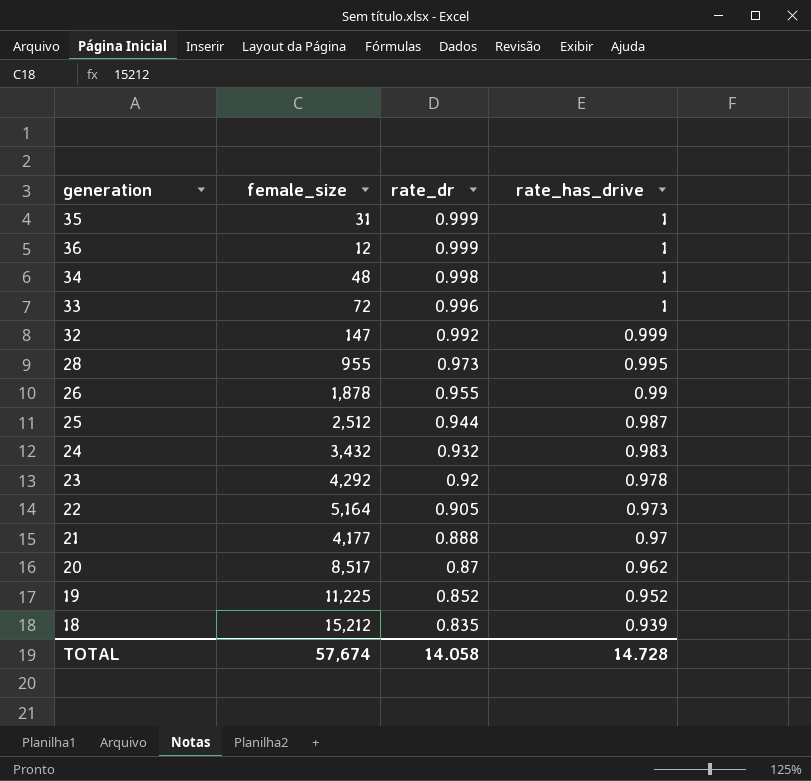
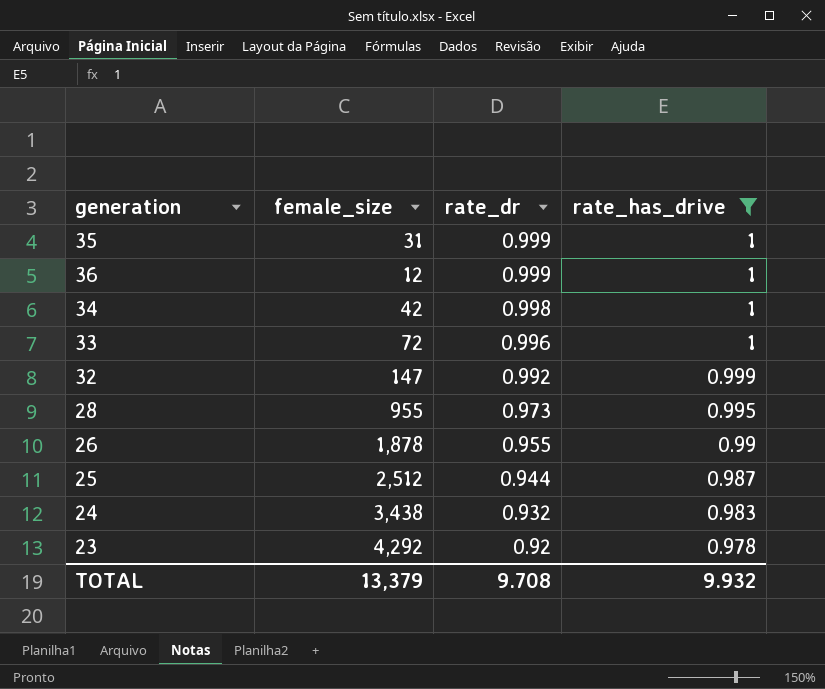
filter: none -> rate_has_drive >= 0.978
34 | female_size: 48 -> 42
24 | female_size: 3,432 -> 3,438
TOTAL | female_size: 57,674 -> 13,379
TOTAL | rate_dr: 14.058 -> 9.708
TOTAL | rate_has_drive: 14.728 -> 9.932

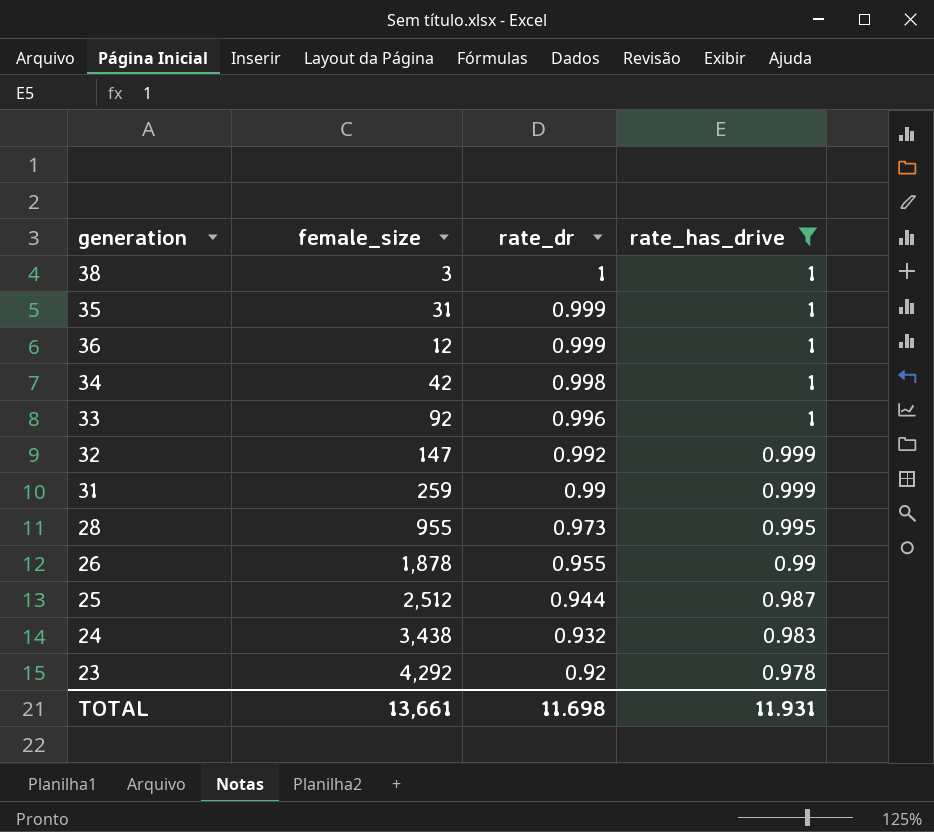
row 38: none -> 3 | 1 | 1
33 | female_size: 72 -> 92
row 31: none -> 259 | 0.99 | 0.999
TOTAL | female_size: 13,379 -> 13,661
TOTAL | rate_dr: 9.708 -> 11.698
TOTAL | rate_has_drive: 9.932 -> 11.931

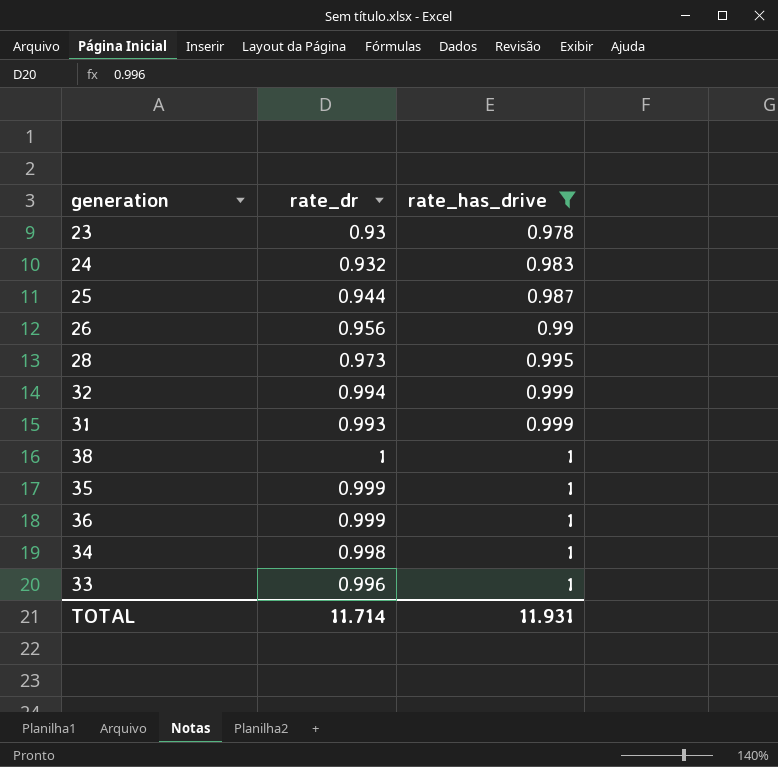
row order: rate_dr descending -> rate_has_drive ascending
column female_size | position: 2 -> none
23 | rate_dr: 0.92 -> 0.93
26 | rate_dr: 0.955 -> 0.956
32 | rate_dr: 0.992 -> 0.994
31 | rate_dr: 0.99 -> 0.993
TOTAL | rate_dr: 11.698 -> 11.714

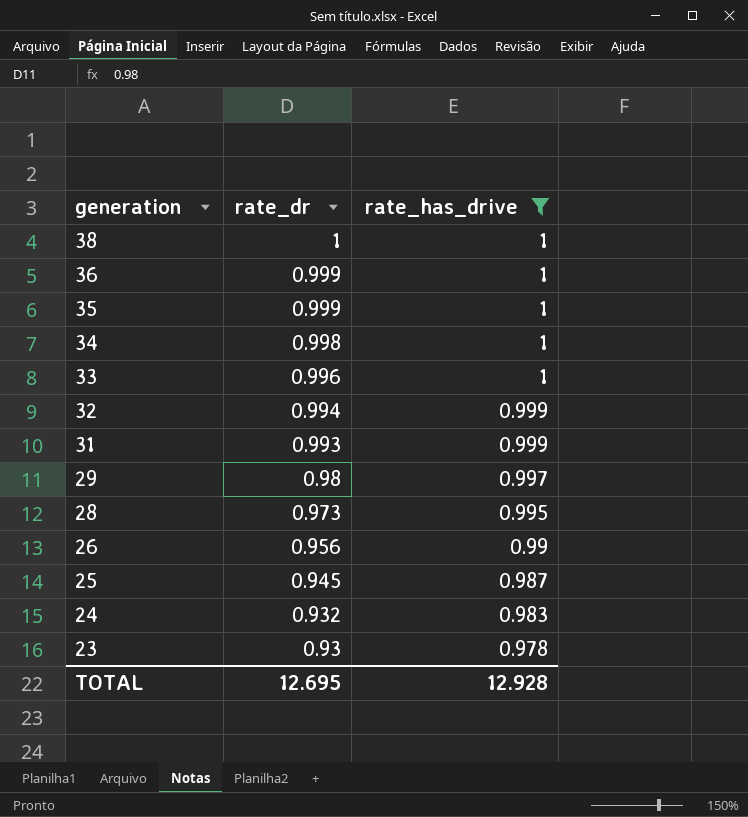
row order: rate_has_drive ascending -> generation descending
row 29: none -> 0.98 | 0.997
25 | rate_dr: 0.944 -> 0.945
TOTAL | rate_dr: 11.714 -> 12.695
TOTAL | rate_has_drive: 11.931 -> 12.928

